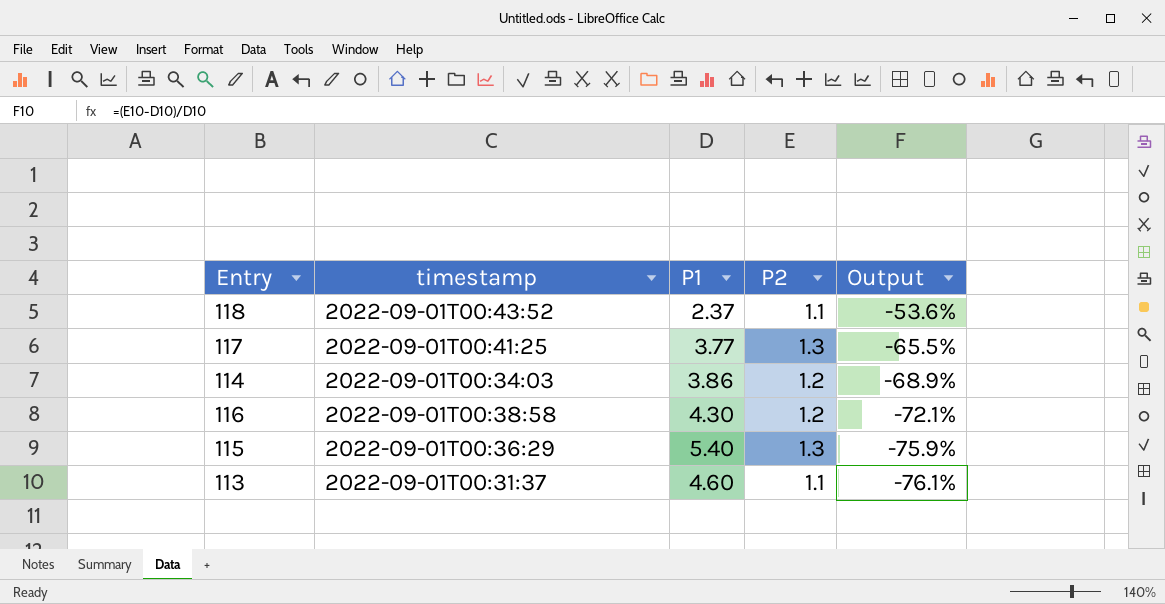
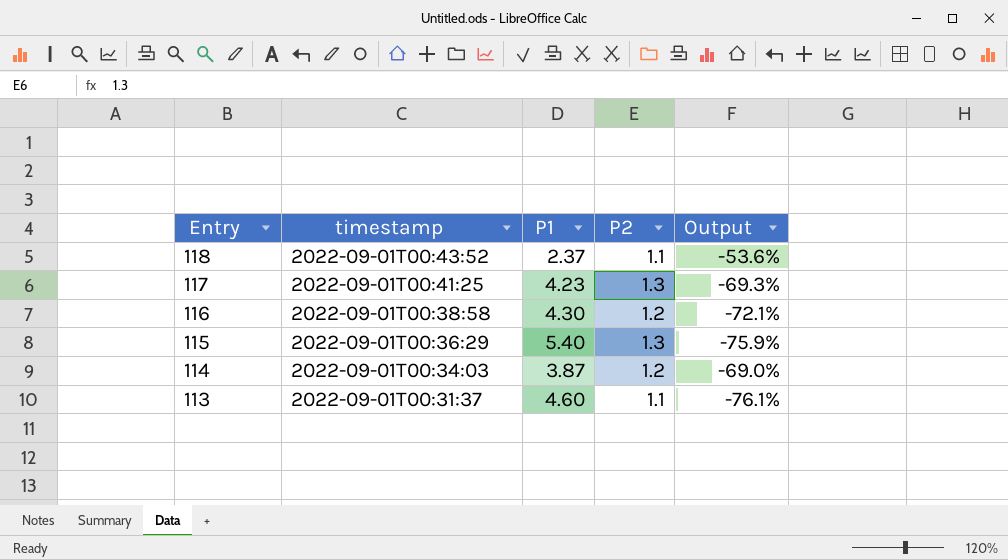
row order: Output descending -> Entry descending
117 | P1: 3.77 -> 4.23
117 | Output: -65.5% -> -69.3%
114 | P1: 3.86 -> 3.87
114 | Output: -68.9% -> -69.0%

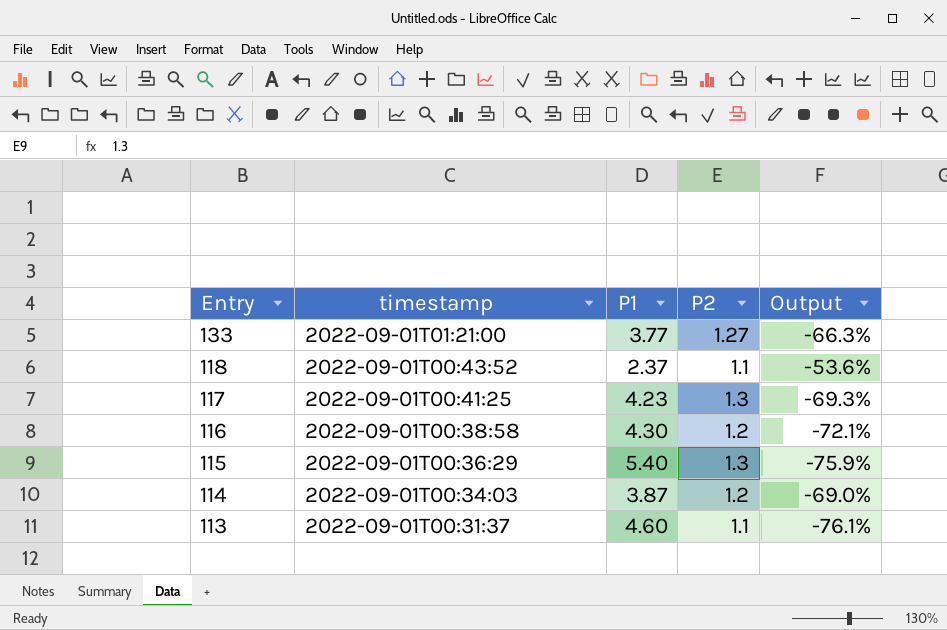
row 133: none -> 2022-09-01T01:21:00 | 3.77 | 1.27 | -66.3%

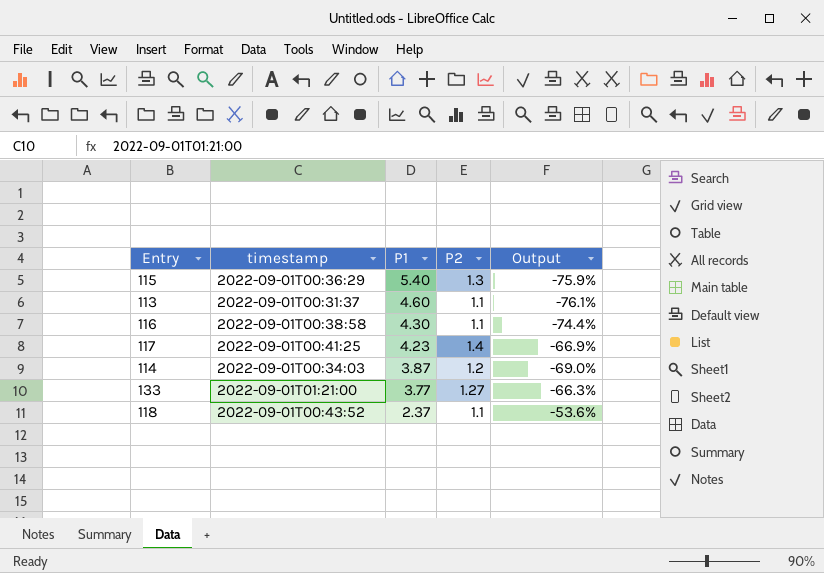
row order: Entry descending -> P1 descending
116 | P2: 1.2 -> 1.1
116 | Output: -72.1% -> -74.4%
117 | P2: 1.3 -> 1.4
117 | Output: -69.3% -> -66.9%

